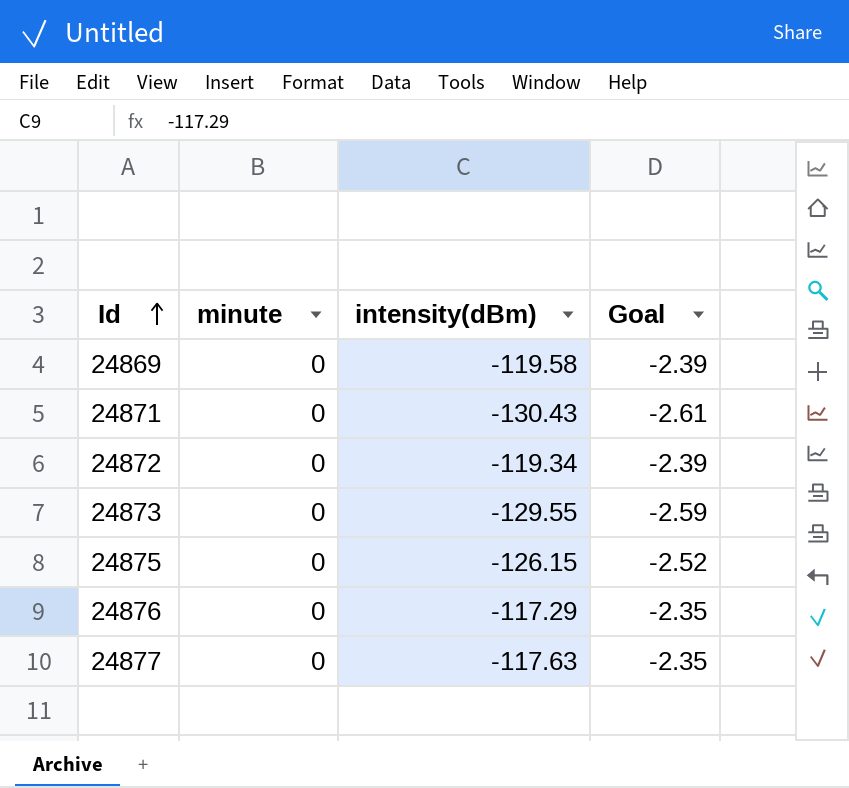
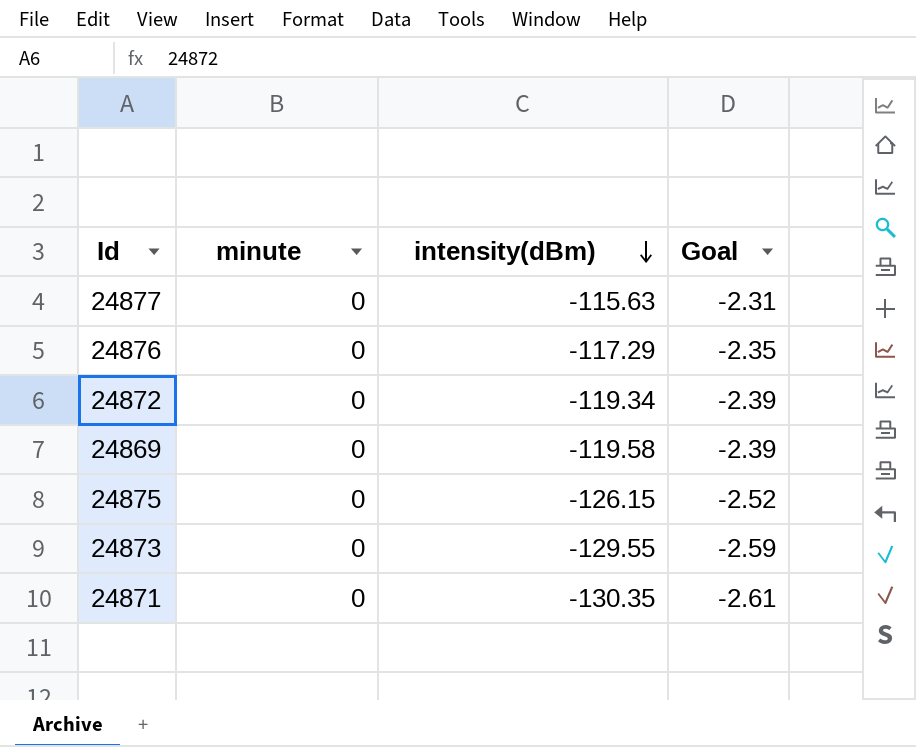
row order: Id ascending -> intensity(dBm) descending
24877 | intensity(dBm): -117.63 -> -115.63
24877 | Goal: -2.35 -> -2.31
24871 | intensity(dBm): -130.43 -> -130.35

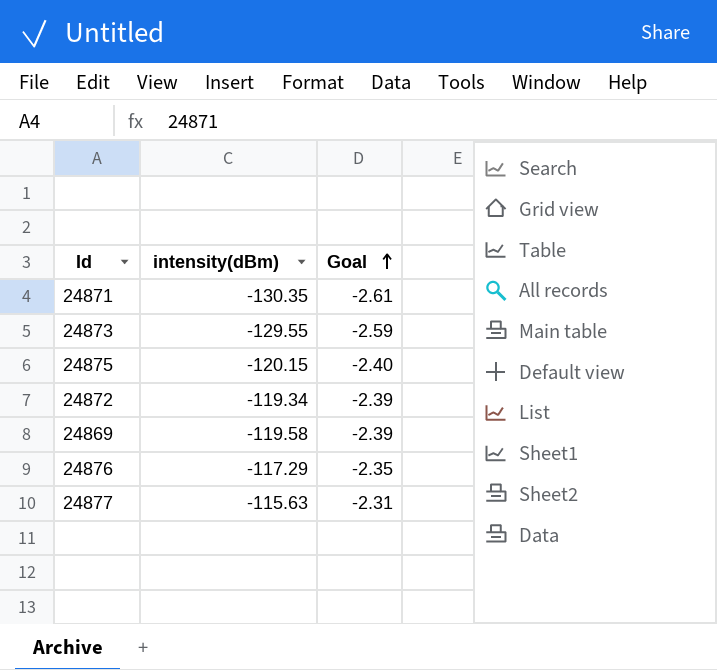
row order: intensity(dBm) descending -> Goal ascending
column minute | position: 2 -> none
24875 | intensity(dBm): -126.15 -> -120.15
24875 | Goal: -2.52 -> -2.40

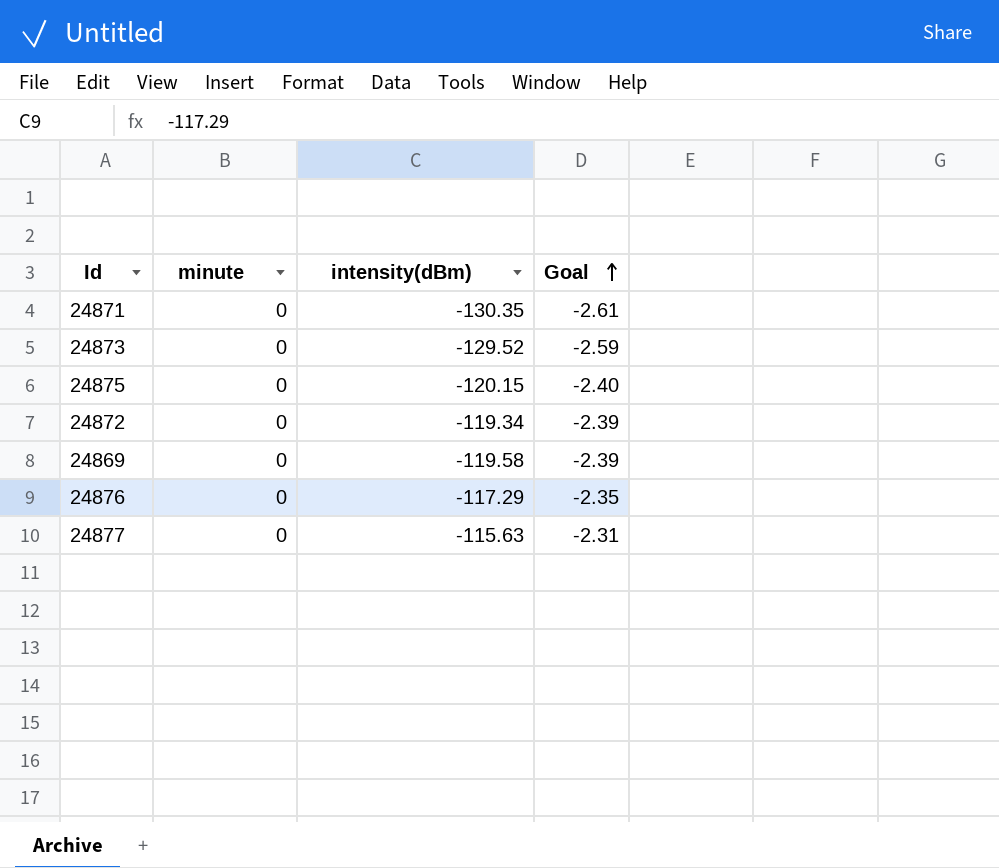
column minute | position: none -> 2
24873 | intensity(dBm): -129.55 -> -129.52

